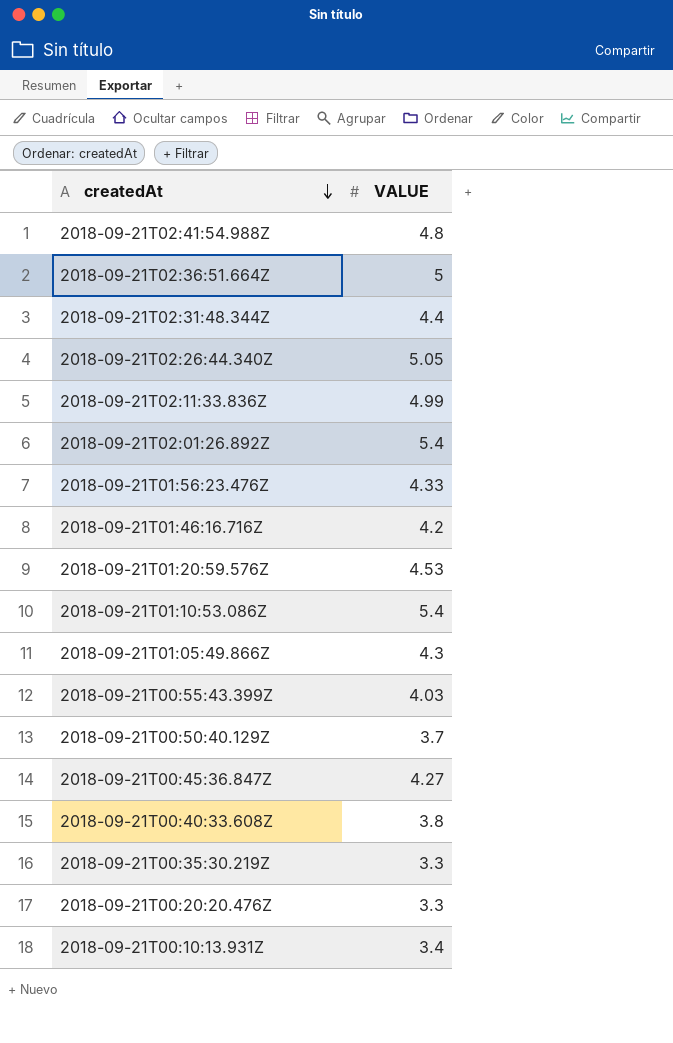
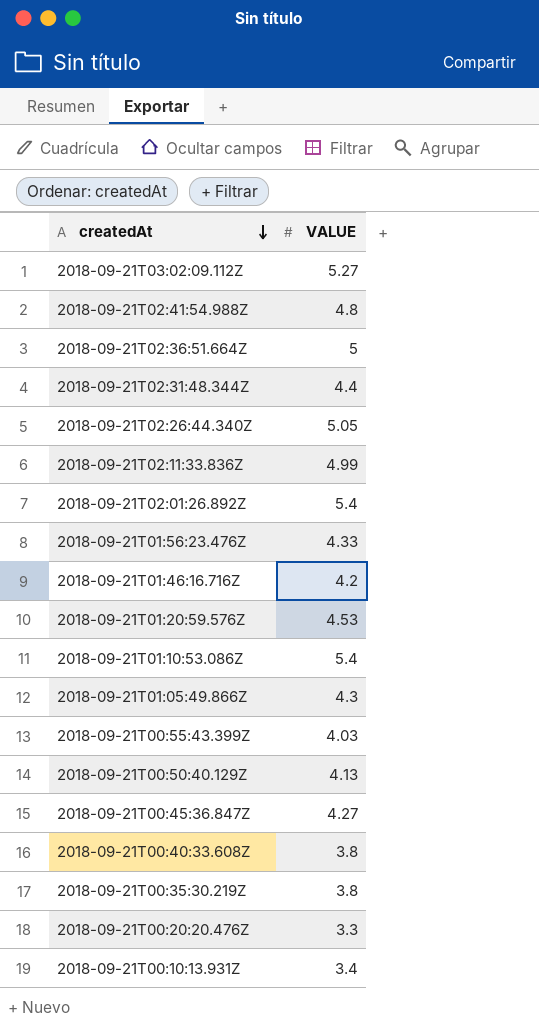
row 2018-09-21T03:02:09.112Z: none -> 5.27
2018-09-21T00:50:40.129Z | VALUE: 3.7 -> 4.13
2018-09-21T00:35:30.219Z | VALUE: 3.3 -> 3.8

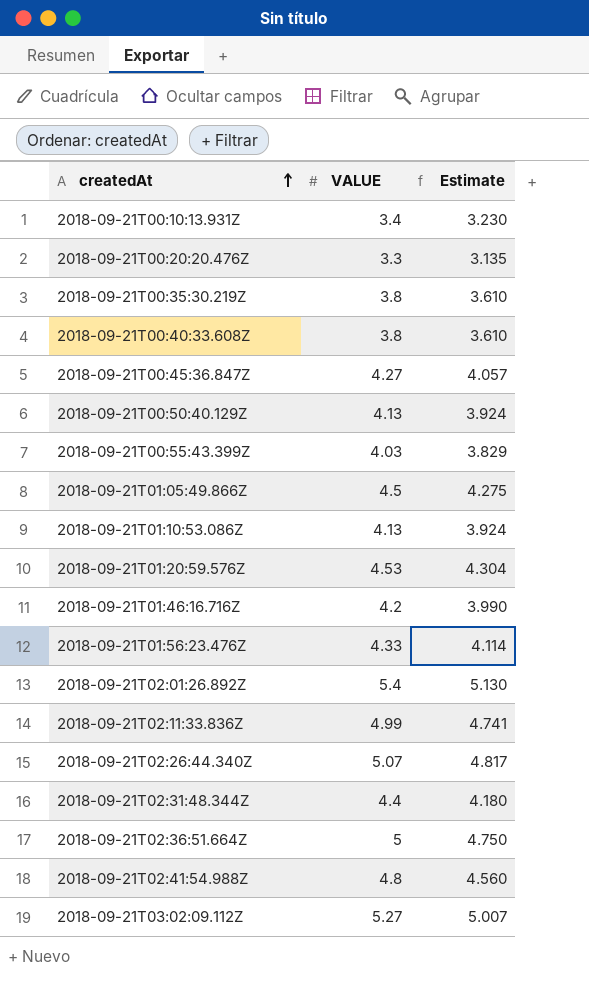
row order: createdAt descending -> createdAt ascending
column Estimate | formula: none -> [VALUE] * 0.95
2018-09-21T01:05:49.866Z | VALUE: 4.3 -> 4.5
2018-09-21T01:10:53.086Z | VALUE: 5.4 -> 4.13
2018-09-21T02:26:44.340Z | VALUE: 5.05 -> 5.07

